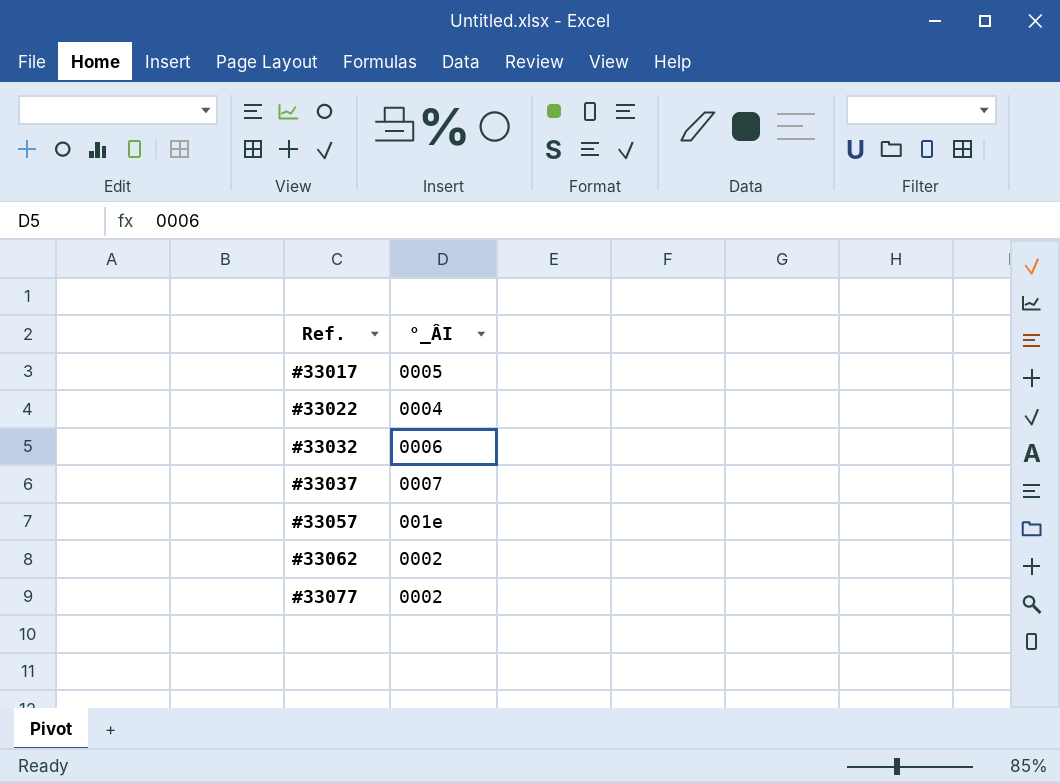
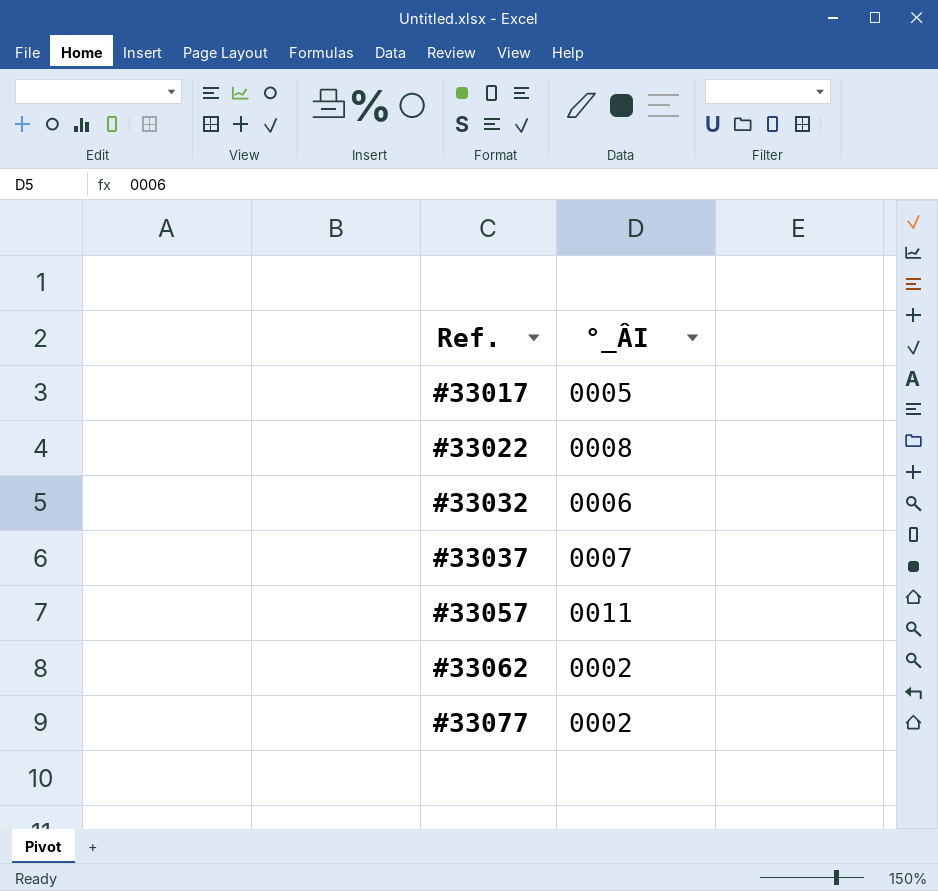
#33022 | °_ÂI: 0004 -> 0008
#33057 | °_ÂI: 001e -> 0011

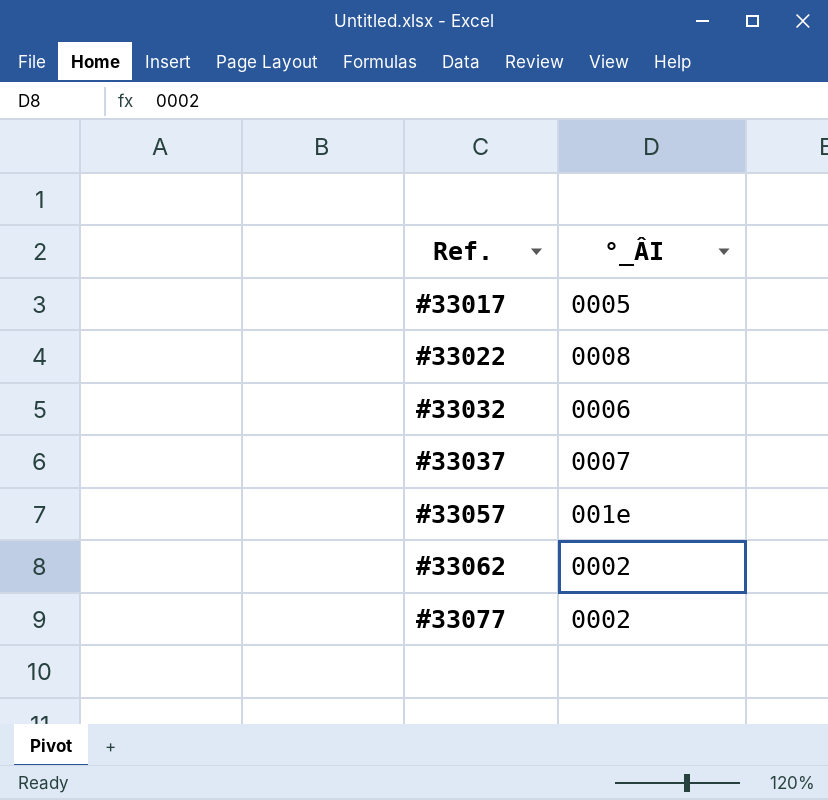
#33057 | °_ÂI: 0011 -> 001e

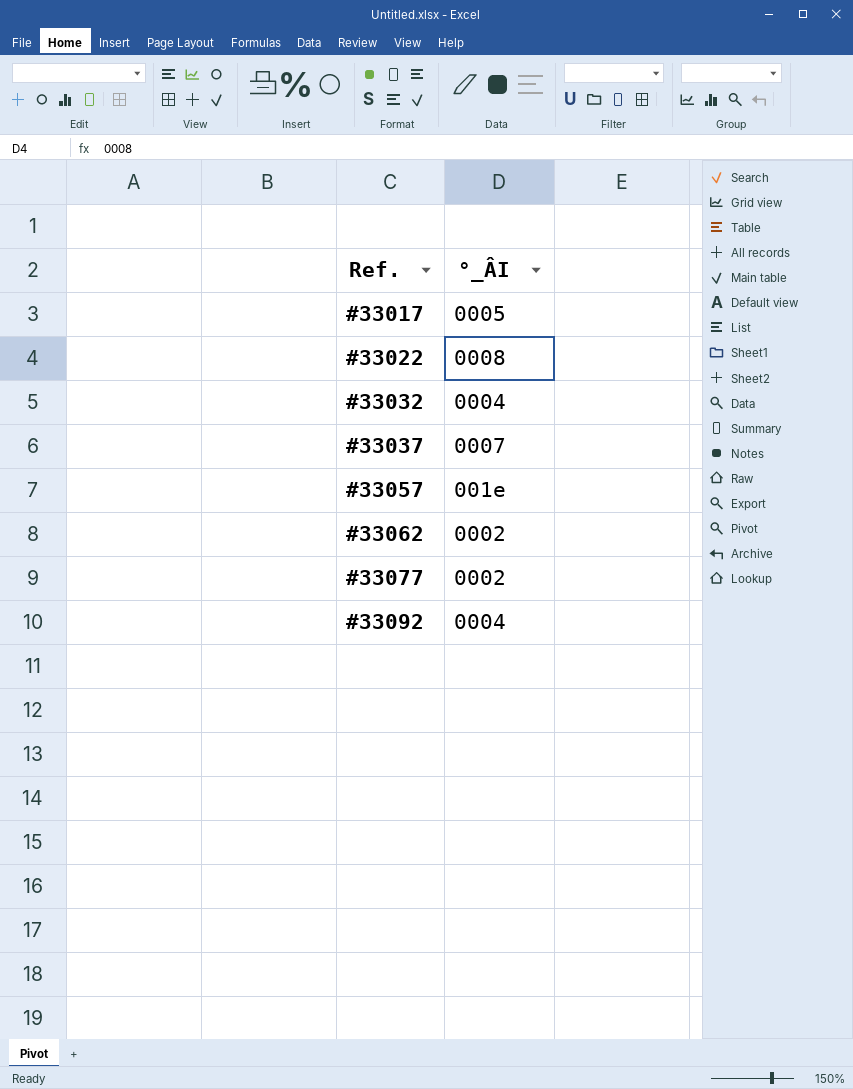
#33032 | °_ÂI: 0006 -> 0004
row #33092: none -> 0004

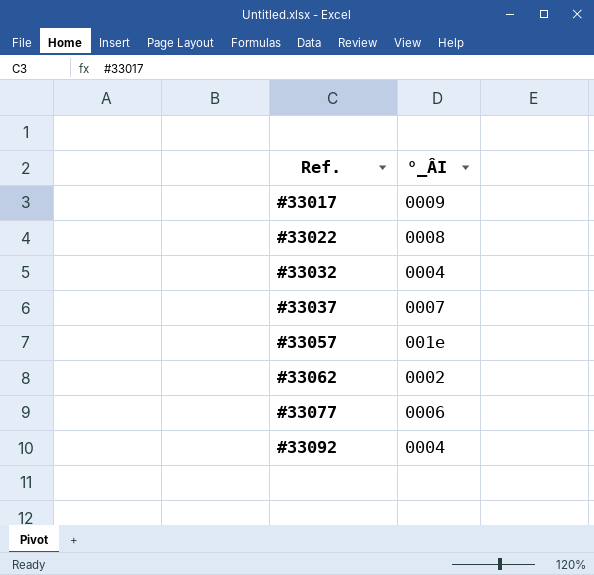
#33017 | °_ÂI: 0005 -> 0009
#33077 | °_ÂI: 0002 -> 0006

